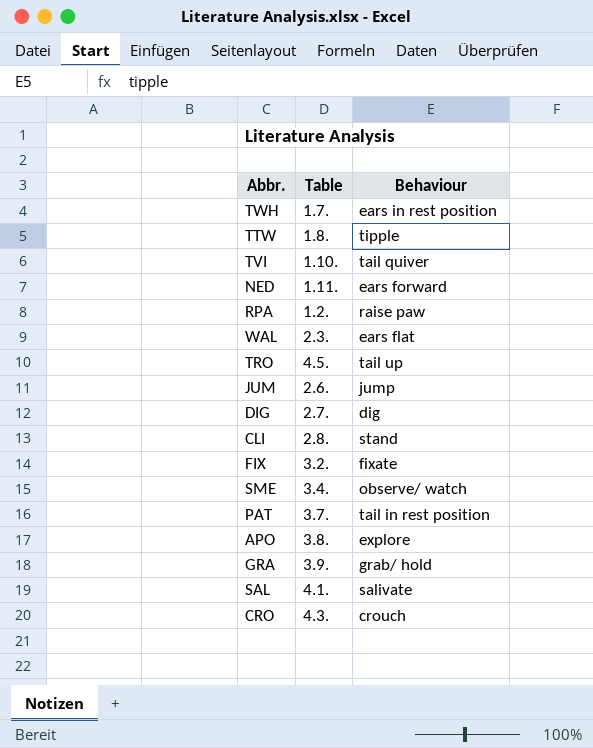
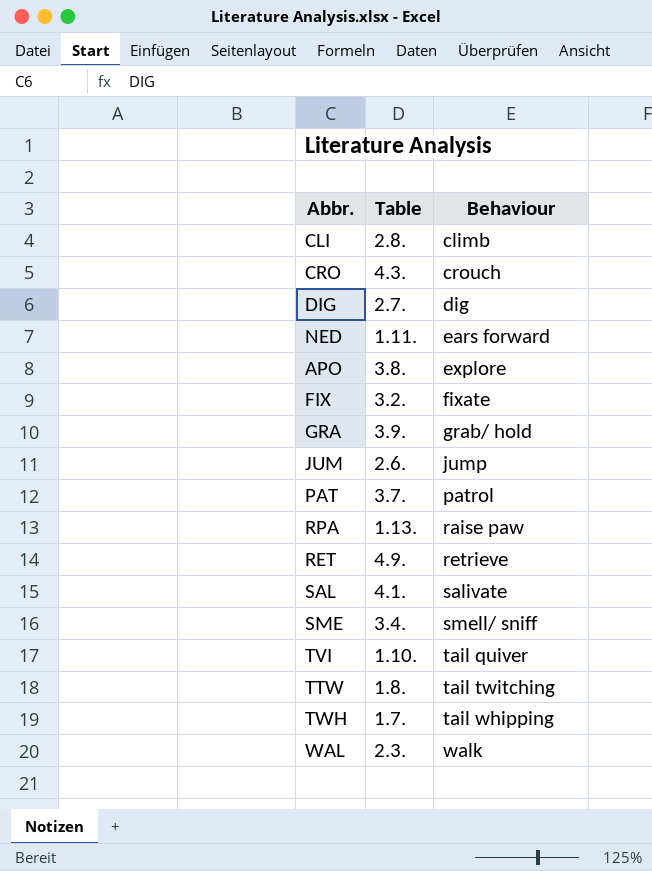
row order: none -> Behaviour ascending
row TRO: 4.5. | tail up -> none
CLI | Behaviour: stand -> climb
PAT | Behaviour: tail in rest position -> patrol
RPA | Table: 1.2. -> 1.13.
row RET: none -> 4.9. | retrieve
SME | Behaviour: observe/ watch -> smell/ sniff
TTW | Behaviour: tipple -> tail twitching
TWH | Behaviour: ears in rest position -> tail whipping
WAL | Behaviour: ears flat -> walk

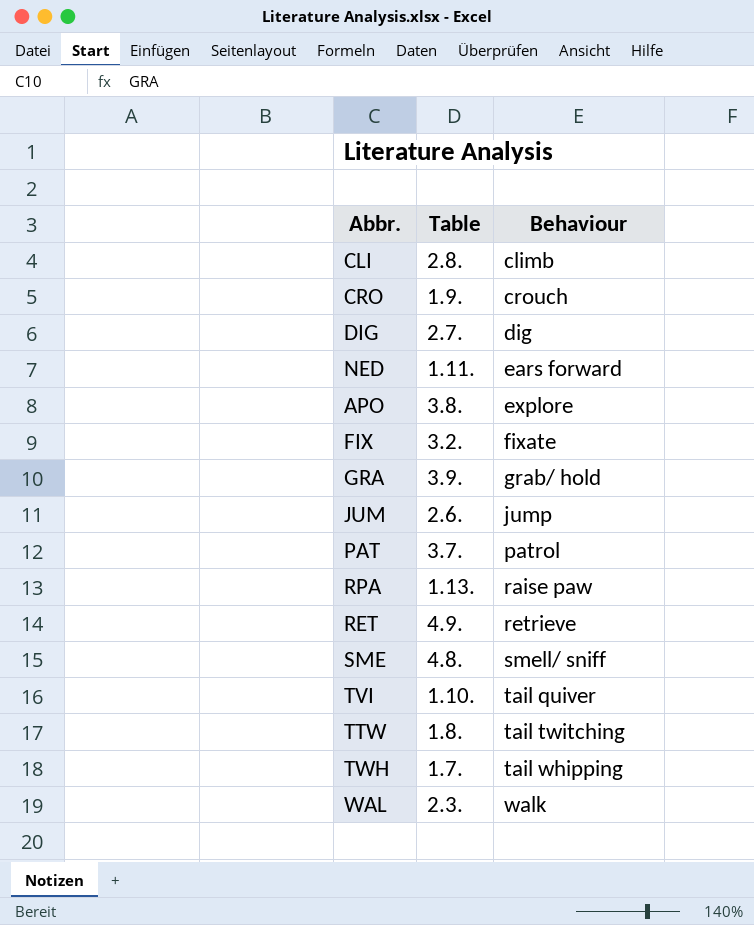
row SAL: 4.1. | salivate -> none
CRO | Table: 4.3. -> 1.9.
SME | Table: 3.4. -> 4.8.

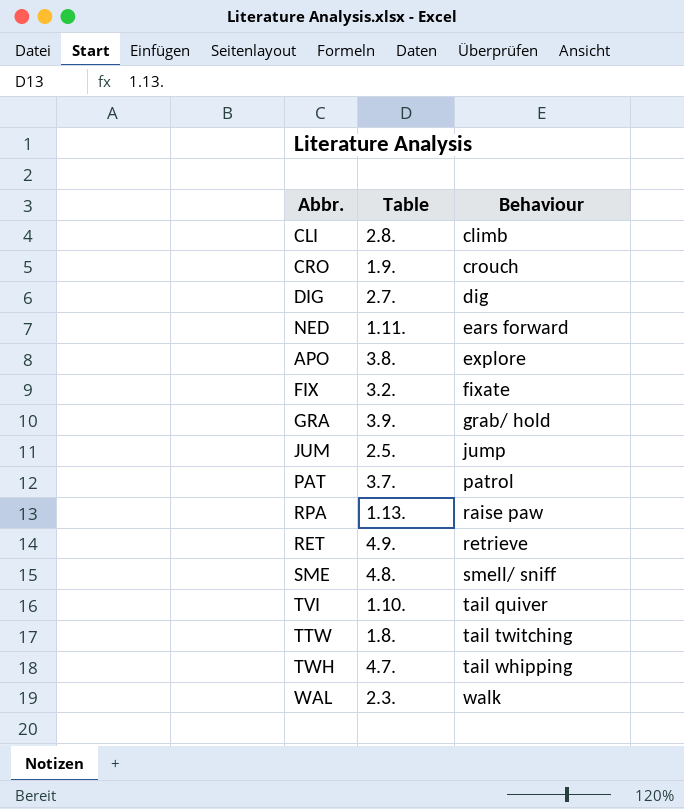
JUM | Table: 2.6. -> 2.5.
TWH | Table: 1.7. -> 4.7.

